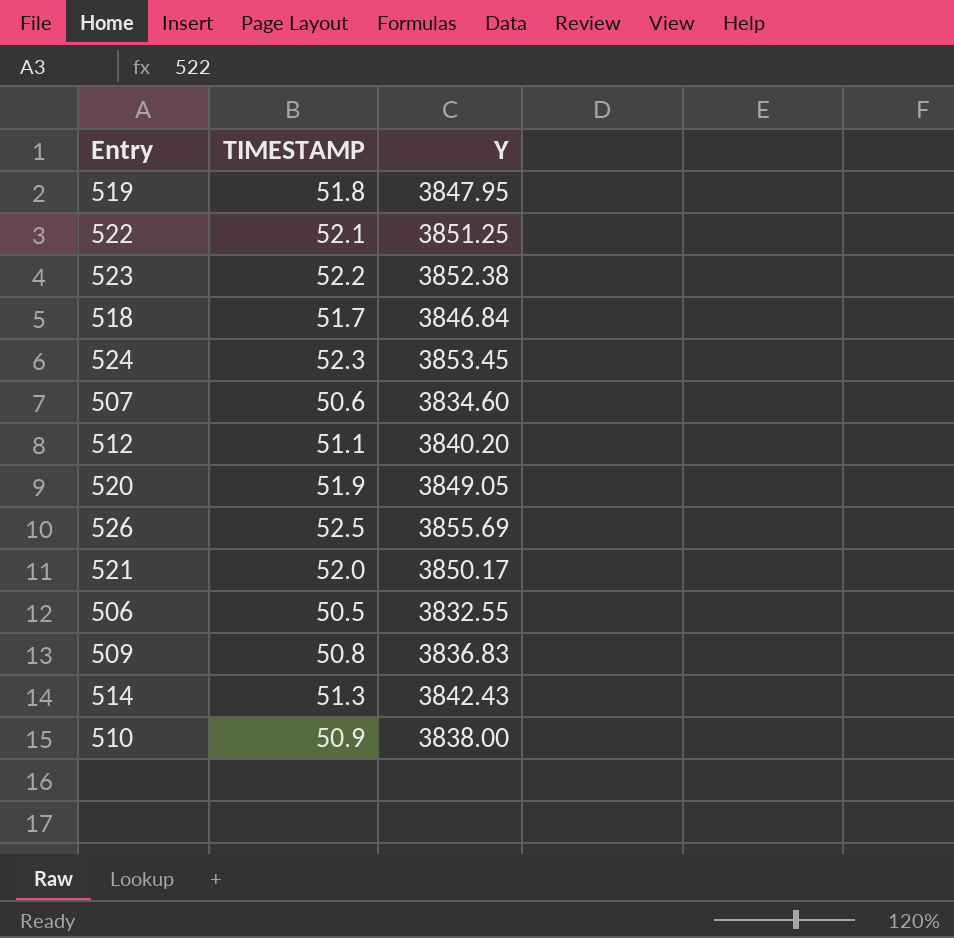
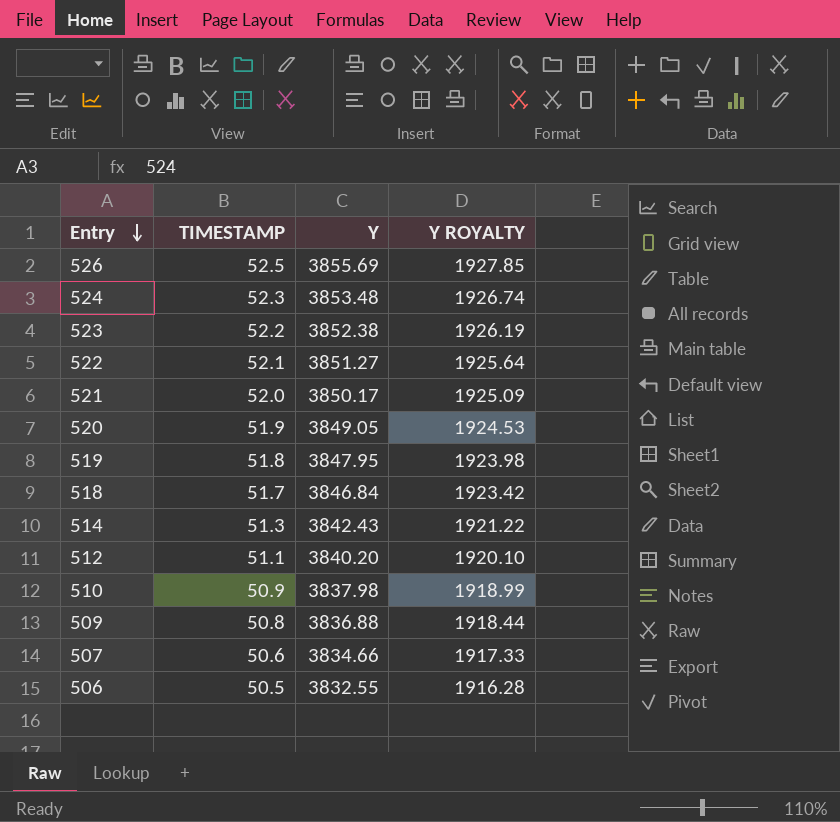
row order: none -> Entry descending
column Y ROYALTY | formula: none -> [Y] * 0.5
524 | Y: 3853.45 -> 3853.48
522 | Y: 3851.25 -> 3851.27
510 | Y: 3838.00 -> 3837.98
509 | Y: 3836.83 -> 3836.88
507 | Y: 3834.60 -> 3834.66

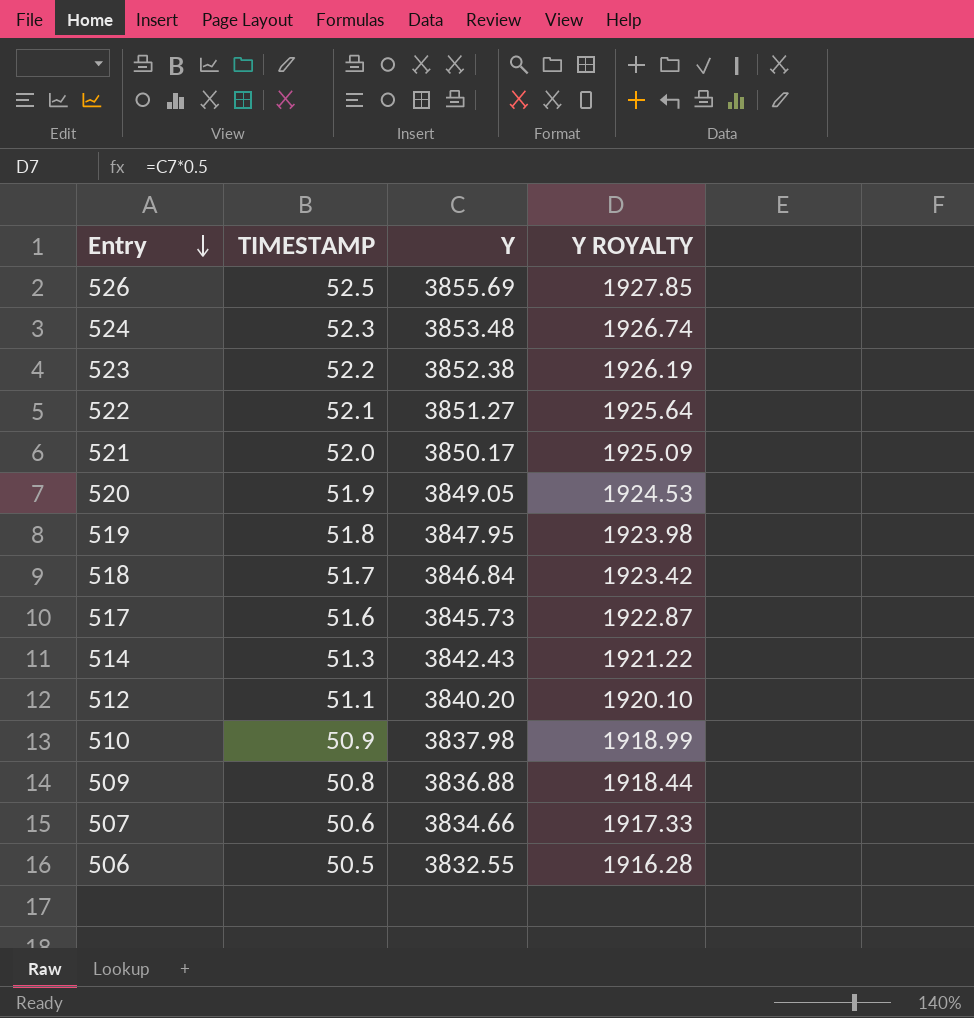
row 517: none -> 51.6 | 3845.73 | 1922.87

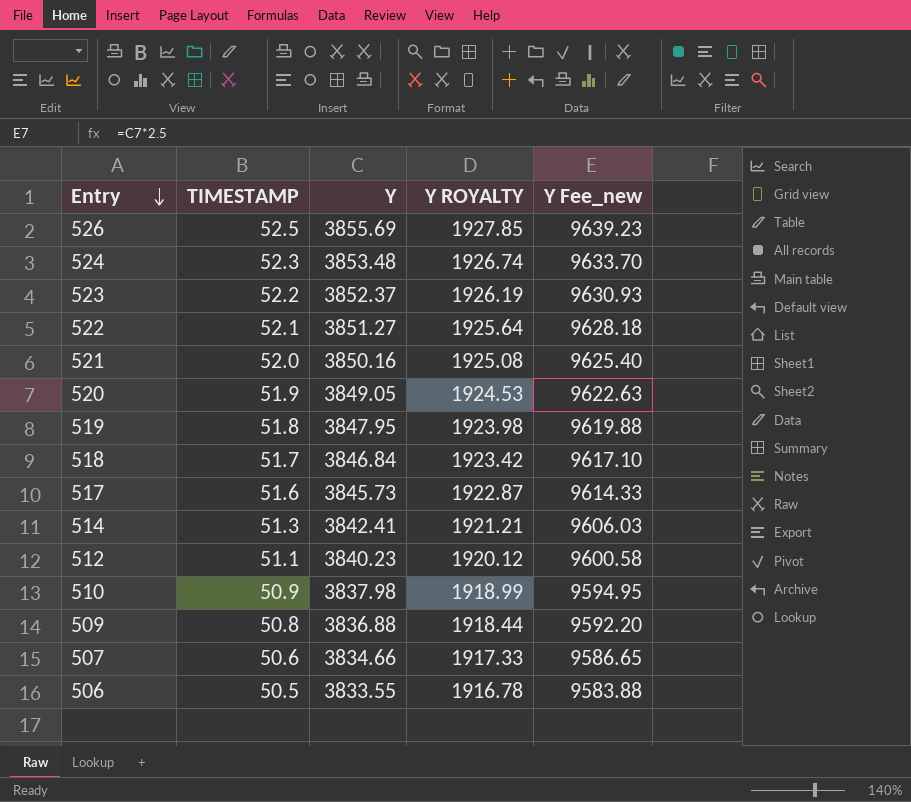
column Y Fee_new | formula: none -> [Y] * 2.5
523 | Y: 3852.38 -> 3852.37
521 | Y: 3850.17 -> 3850.16
521 | Y ROYALTY: 1925.09 -> 1925.08
514 | Y: 3842.43 -> 3842.41
514 | Y ROYALTY: 1921.22 -> 1921.21
512 | Y: 3840.20 -> 3840.23
512 | Y ROYALTY: 1920.10 -> 1920.12
506 | Y: 3832.55 -> 3833.55
506 | Y ROYALTY: 1916.28 -> 1916.78

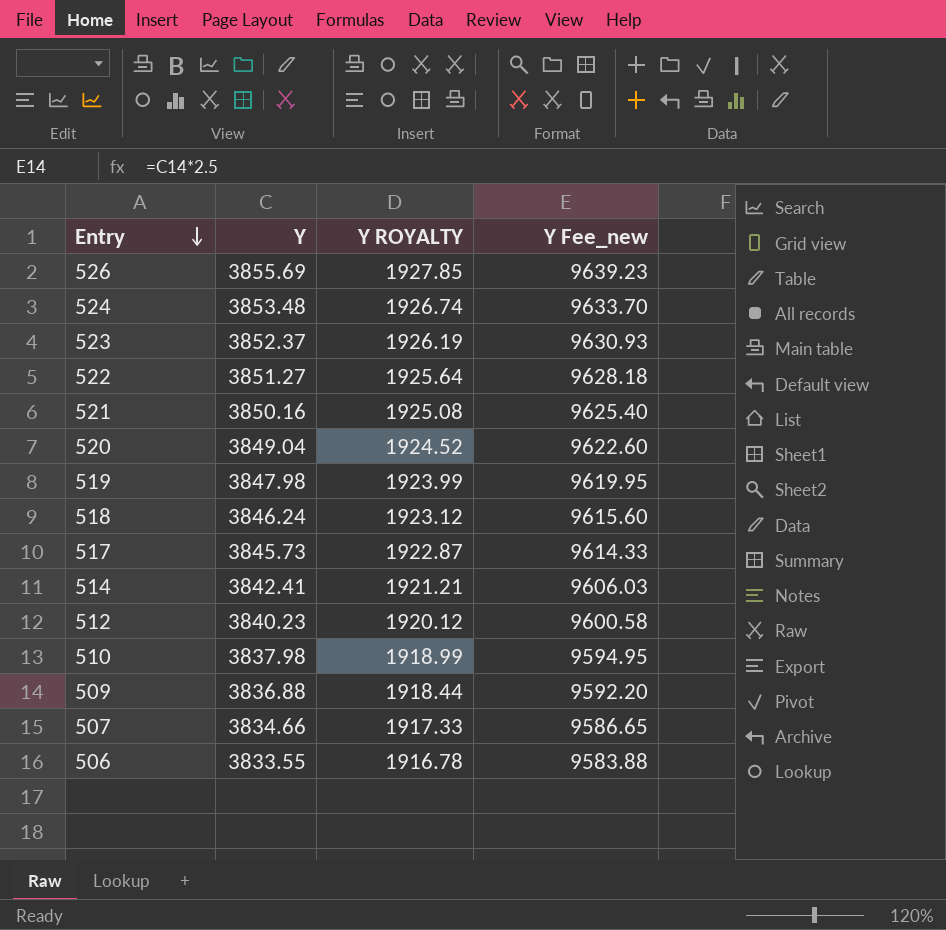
column TIMESTAMP | position: 2 -> none
520 | Y: 3849.05 -> 3849.04
520 | Y ROYALTY: 1924.53 -> 1924.52
520 | Y Fee_new: 9622.63 -> 9622.60
519 | Y: 3847.95 -> 3847.98
519 | Y ROYALTY: 1923.98 -> 1923.99
519 | Y Fee_new: 9619.88 -> 9619.95
518 | Y: 3846.84 -> 3846.24
518 | Y ROYALTY: 1923.42 -> 1923.12
518 | Y Fee_new: 9617.10 -> 9615.60

